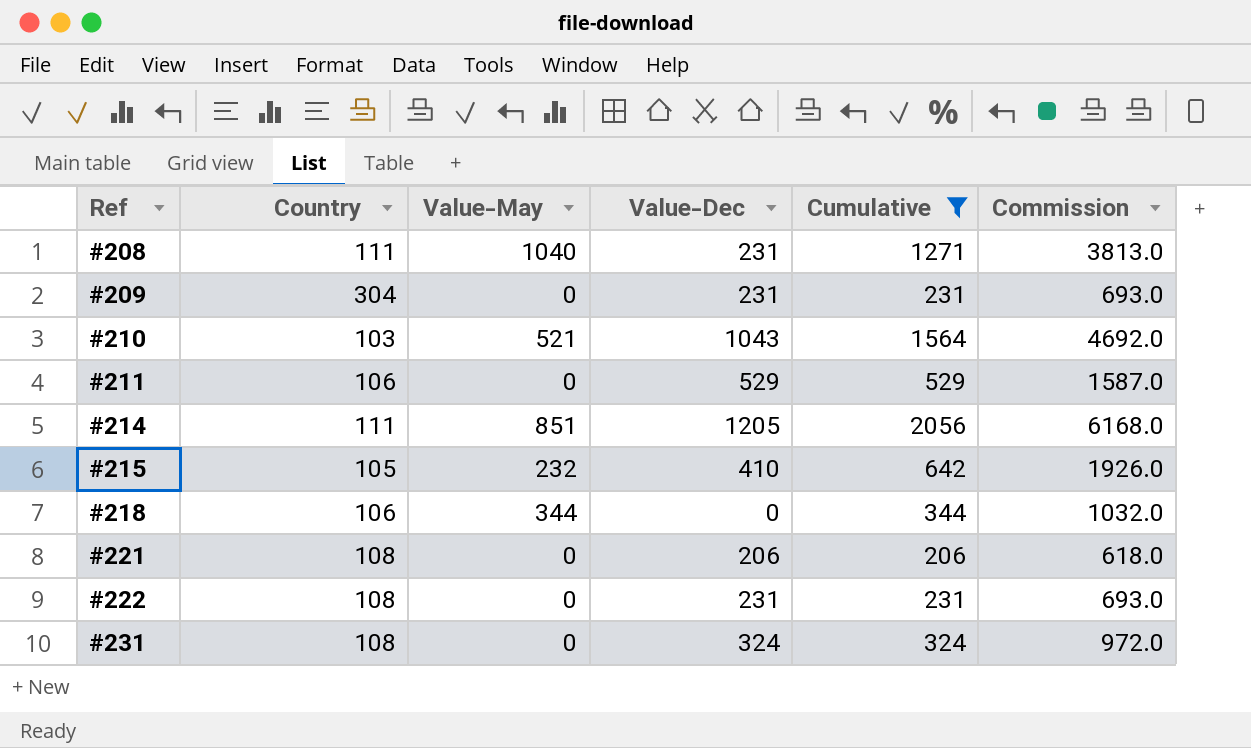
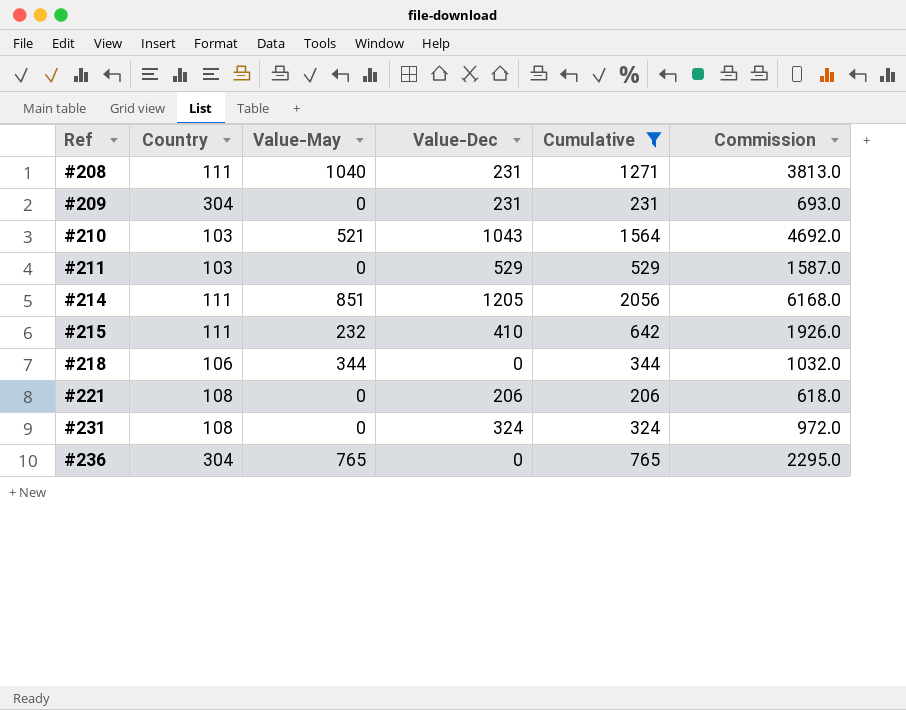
row #222: 108 | 0 | 231 | 231 | 693.0 -> none
#211 | Country: 106 -> 103
#215 | Country: 105 -> 111
row #236: none -> 304 | 765 | 0 | 765 | 2295.0

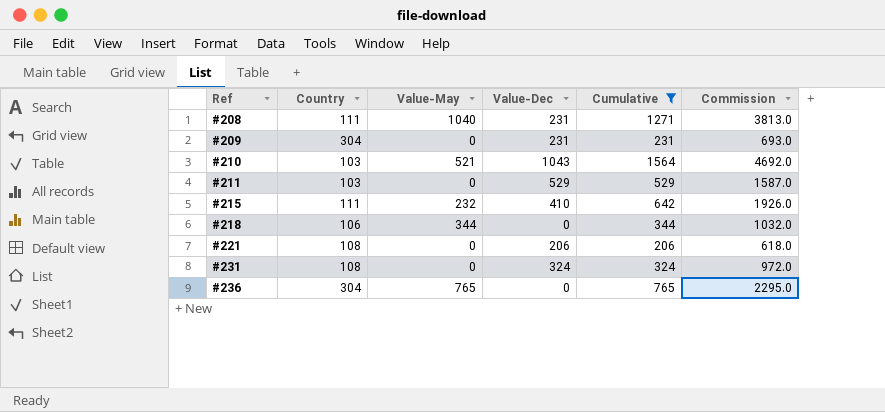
row #214: 111 | 851 | 1205 | 2056 | 6168.0 -> none

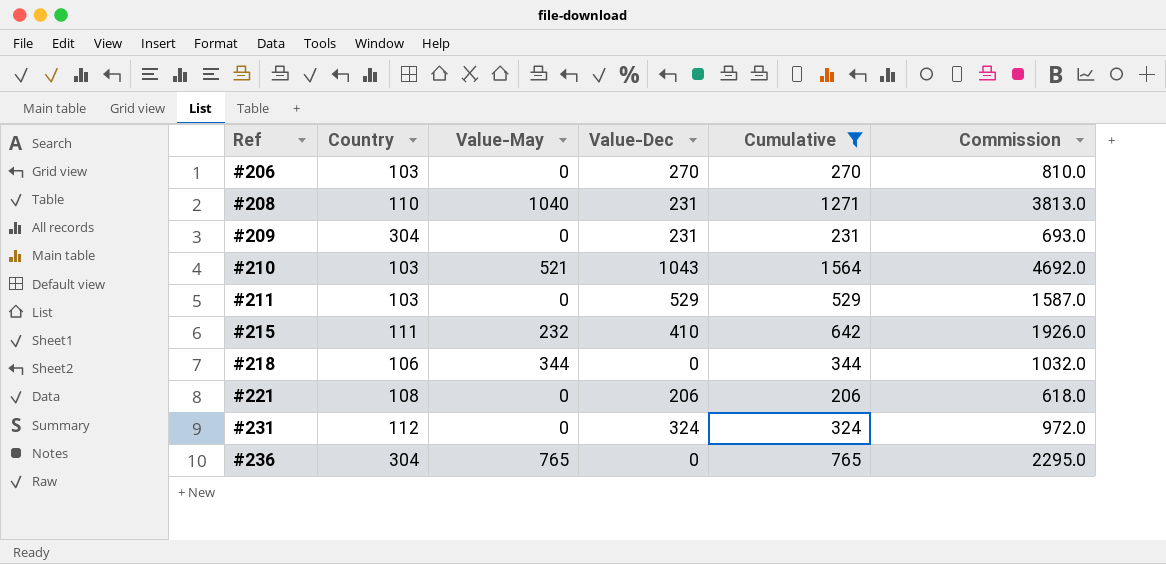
row #206: none -> 103 | 0 | 270 | 270 | 810.0
#208 | Country: 111 -> 110
#231 | Country: 108 -> 112

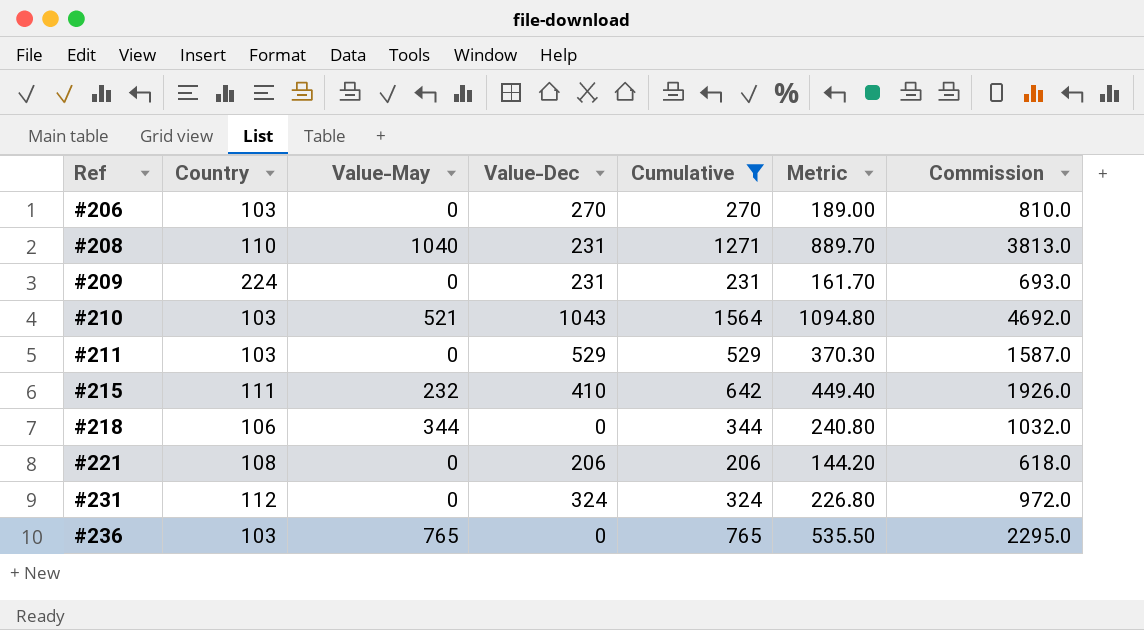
column Metric | formula: none -> [Cumulative] * 0.7
#209 | Country: 304 -> 224
#236 | Country: 304 -> 103

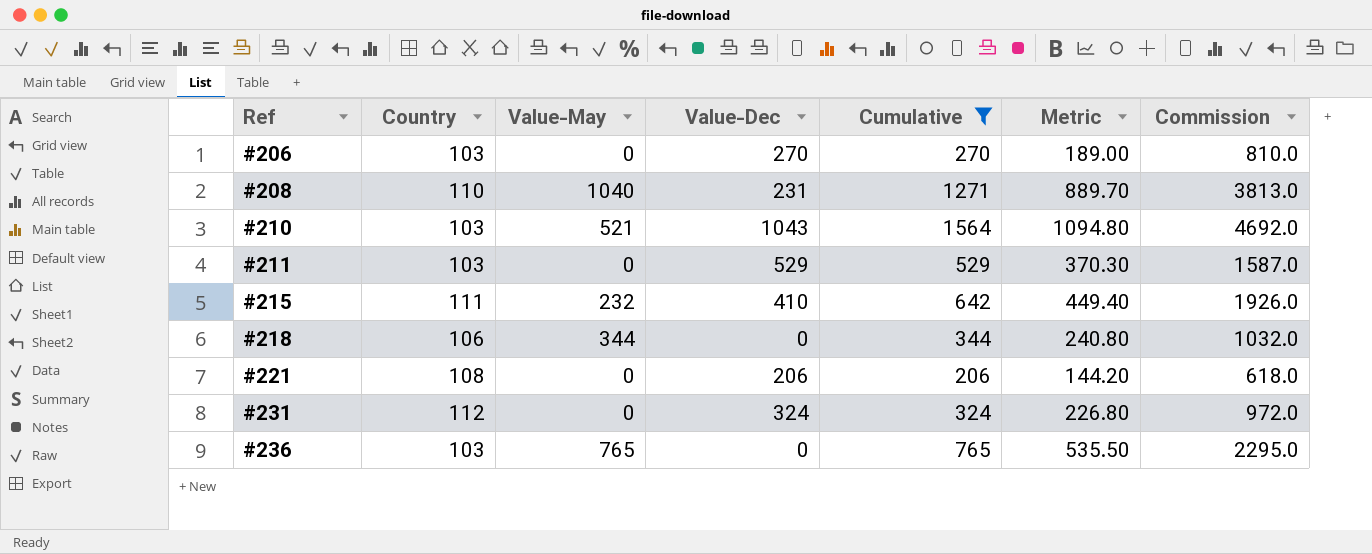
row #209: 224 | 0 | 231 | 231 | 161.70 | 693.0 -> none

